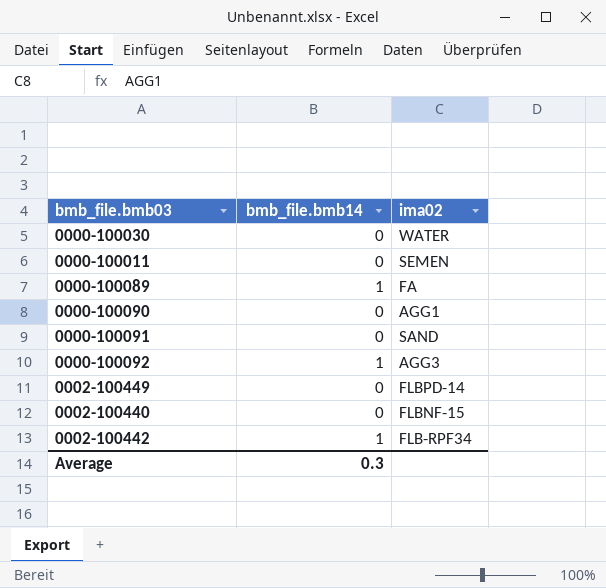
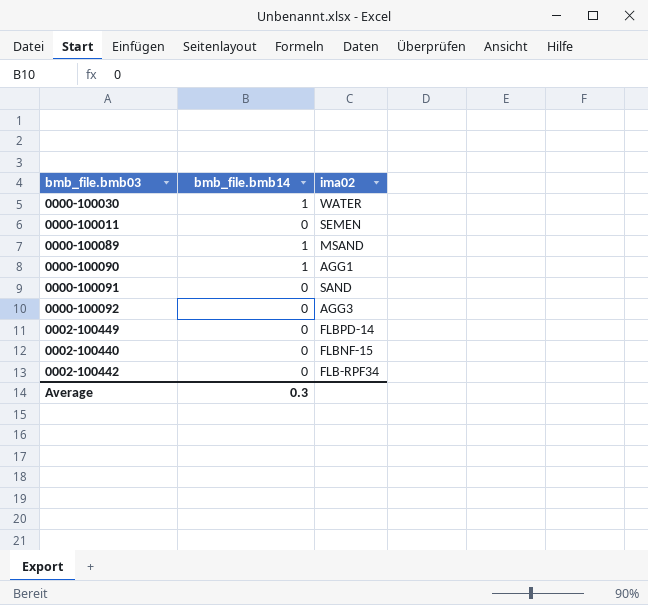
0000-100030 | bmb_file.bmb14: 0 -> 1
0000-100089 | ima02: FA -> MSAND
0000-100090 | bmb_file.bmb14: 0 -> 1
0000-100092 | bmb_file.bmb14: 1 -> 0
0002-100442 | bmb_file.bmb14: 1 -> 0

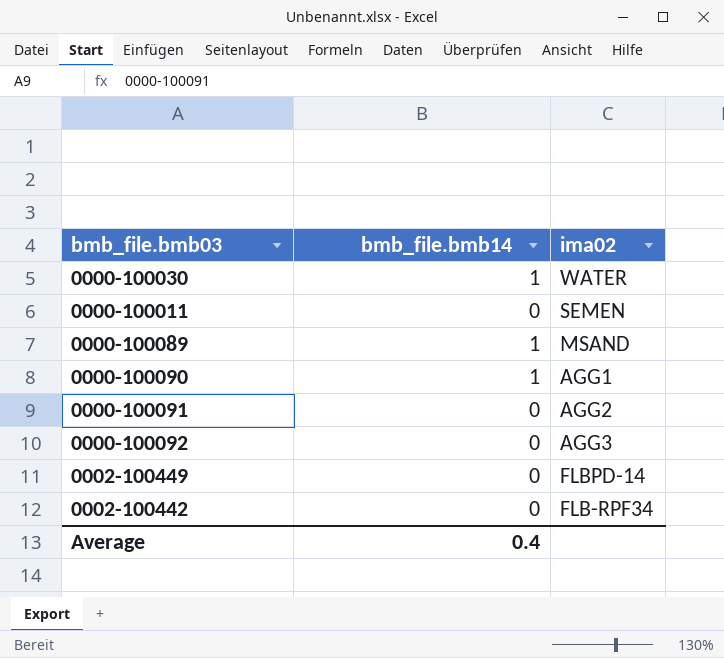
row 0002-100440: 0 | FLBNF-15 -> none
0000-100091 | ima02: SAND -> AGG2
Average | bmb_file.bmb14: 0.3 -> 0.4

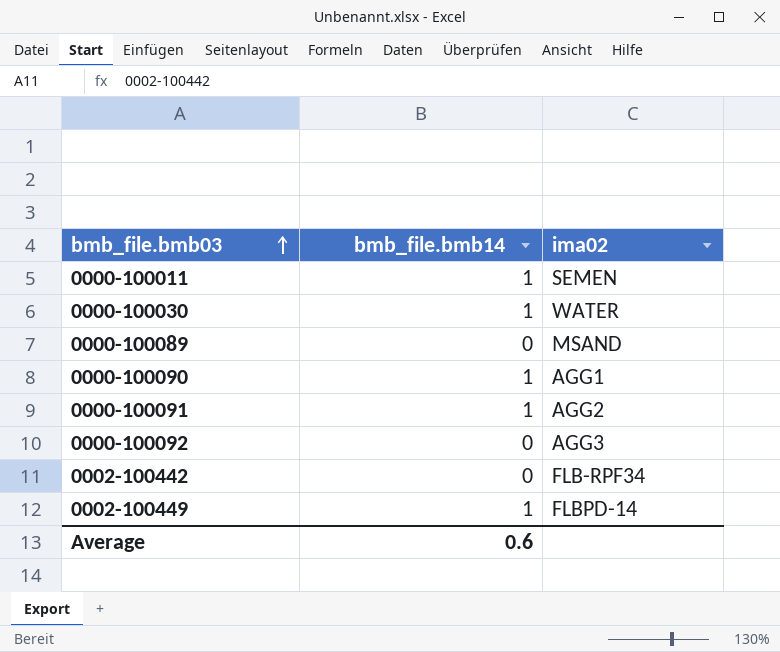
row order: none -> bmb_file.bmb03 ascending
0000-100011 | bmb_file.bmb14: 0 -> 1
0000-100089 | bmb_file.bmb14: 1 -> 0
0000-100091 | bmb_file.bmb14: 0 -> 1
0002-100449 | bmb_file.bmb14: 0 -> 1
Average | bmb_file.bmb14: 0.4 -> 0.6

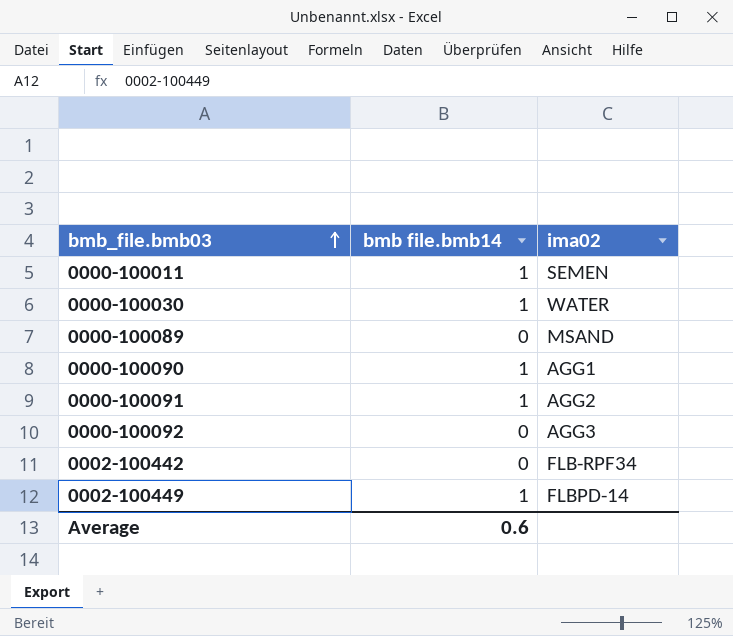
column name: bmb_file.bmb14 -> bmb file.bmb14

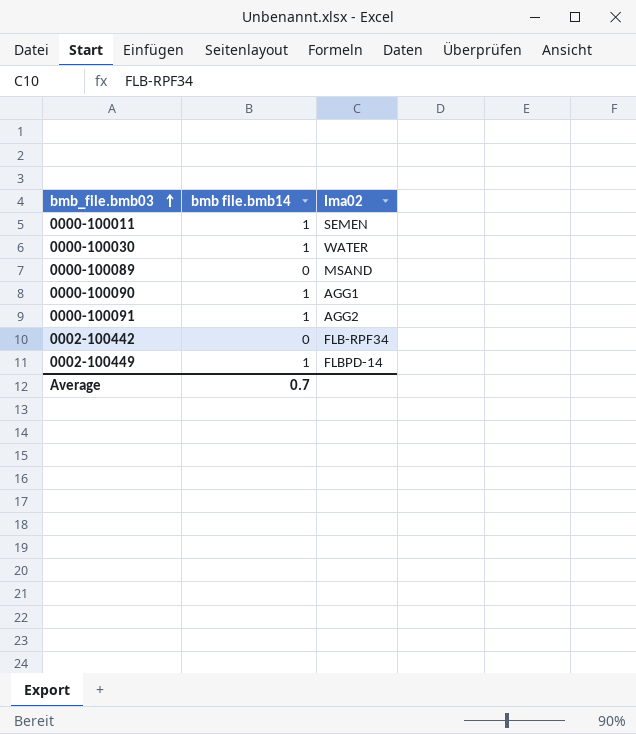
column name: ima02 -> Ima02
row 0000-100092: 0 | AGG3 -> none
Average | bmb file.bmb14: 0.6 -> 0.7

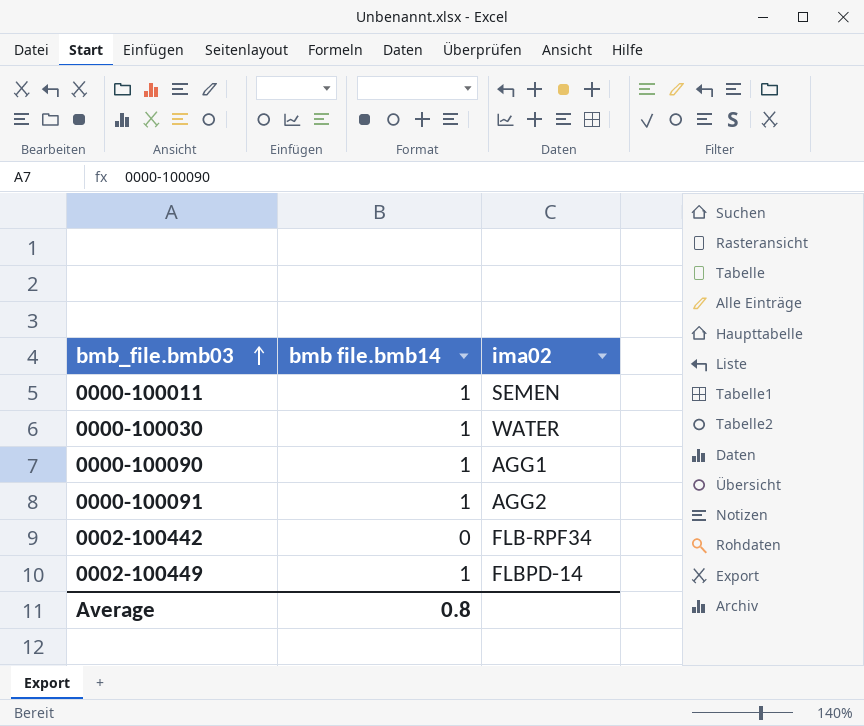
column name: Ima02 -> ima02
row 0000-100089: 0 | MSAND -> none
Average | bmb file.bmb14: 0.7 -> 0.8

